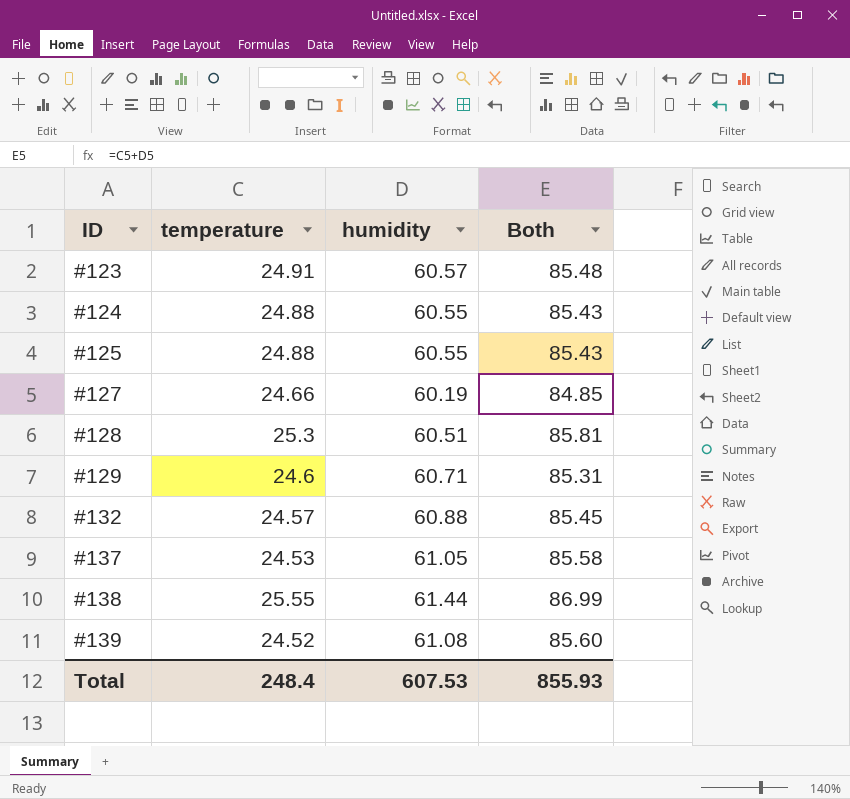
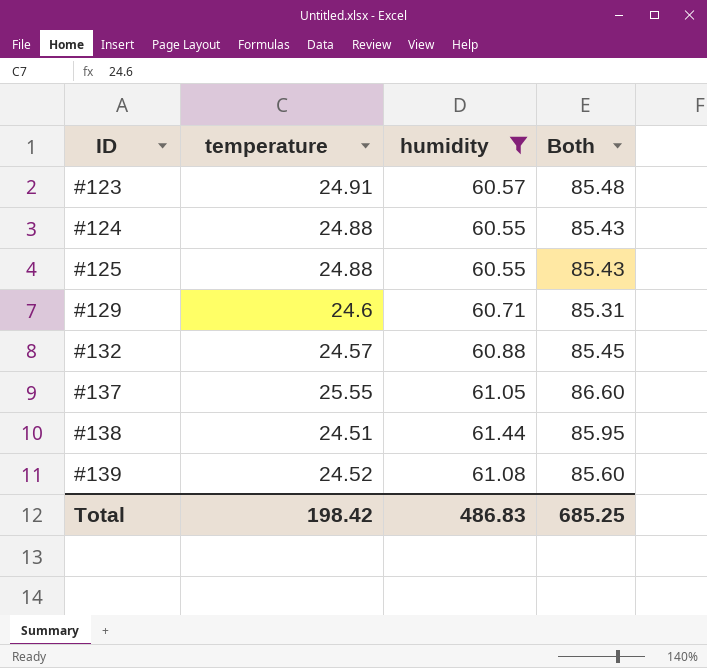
filter: none -> humidity >= 60.55
#137 | temperature: 24.53 -> 25.55
#137 | Both: 85.58 -> 86.60
#138 | temperature: 25.55 -> 24.51
#138 | Both: 86.99 -> 85.95
Total | temperature: 248.4 -> 198.42
Total | humidity: 607.53 -> 486.83
Total | Both: 855.93 -> 685.25

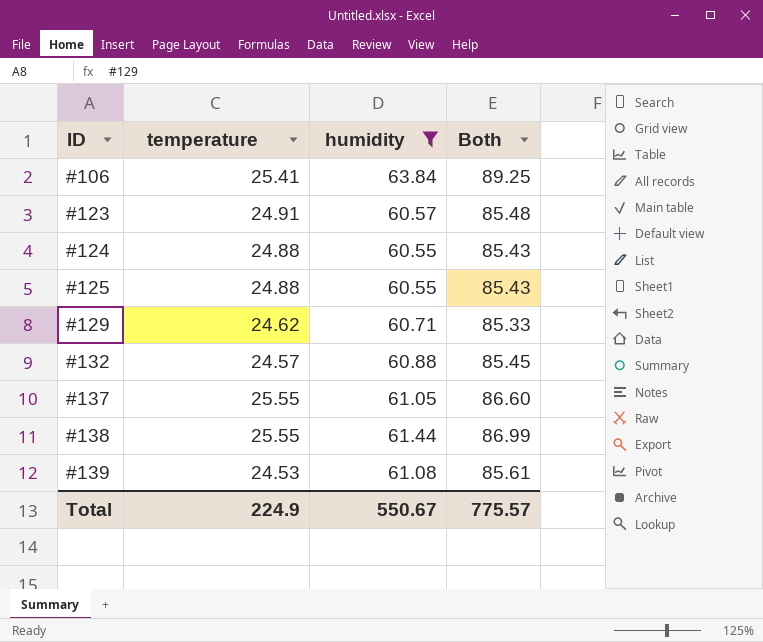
row #106: none -> 25.41 | 63.84 | 89.25
#129 | temperature: 24.6 -> 24.62
#129 | Both: 85.31 -> 85.33
#138 | temperature: 24.51 -> 25.55
#138 | Both: 85.95 -> 86.99
#139 | temperature: 24.52 -> 24.53
#139 | Both: 85.60 -> 85.61
Total | temperature: 198.42 -> 224.9
Total | humidity: 486.83 -> 550.67
Total | Both: 685.25 -> 775.57

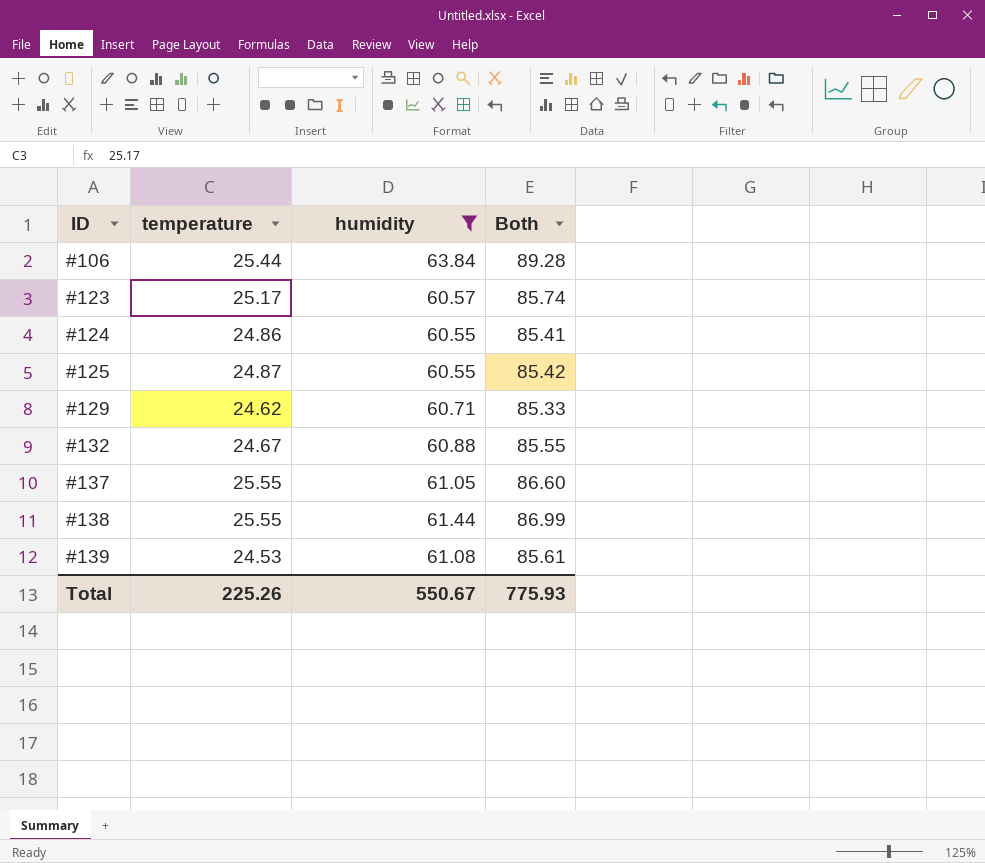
#106 | temperature: 25.41 -> 25.44
#106 | Both: 89.25 -> 89.28
#123 | temperature: 24.91 -> 25.17
#123 | Both: 85.48 -> 85.74
#124 | temperature: 24.88 -> 24.86
#124 | Both: 85.43 -> 85.41
#125 | temperature: 24.88 -> 24.87
#125 | Both: 85.43 -> 85.42
#132 | temperature: 24.57 -> 24.67
#132 | Both: 85.45 -> 85.55
Total | temperature: 224.9 -> 225.26
Total | Both: 775.57 -> 775.93

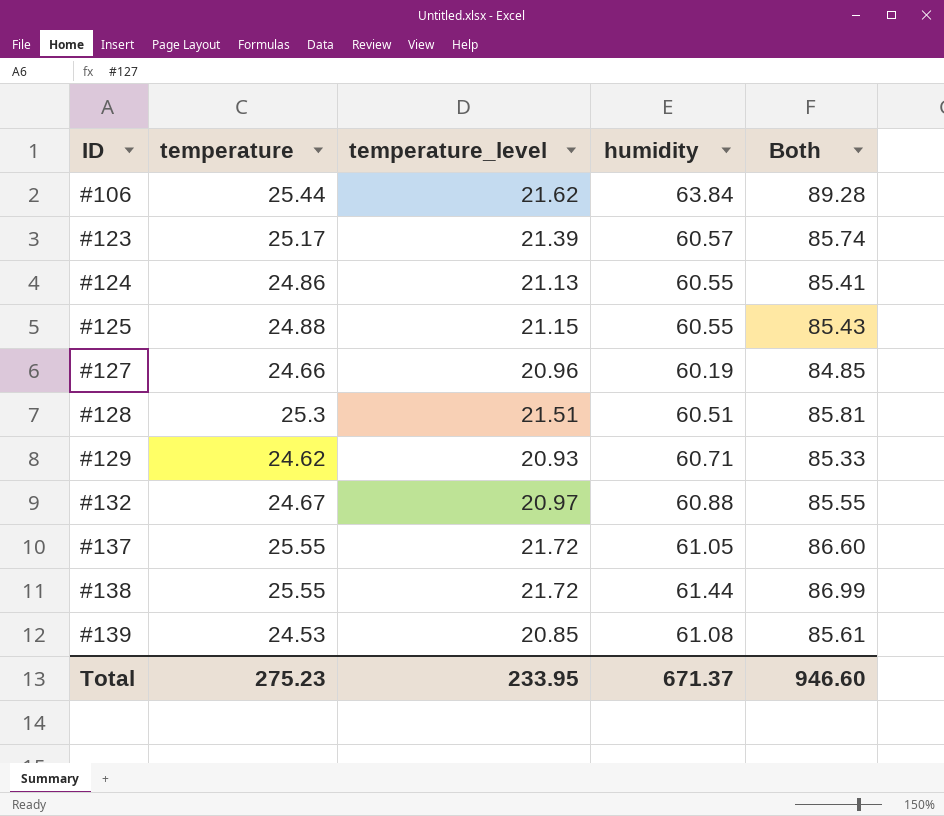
filter: humidity >= 60.55 -> none
column temperature_level | formula: none -> [temperature] * 0.85
#125 | temperature: 24.87 -> 24.88
#125 | Both: 85.42 -> 85.43
Total | temperature: 225.26 -> 275.23
Total | humidity: 550.67 -> 671.37
Total | Both: 775.93 -> 946.60

